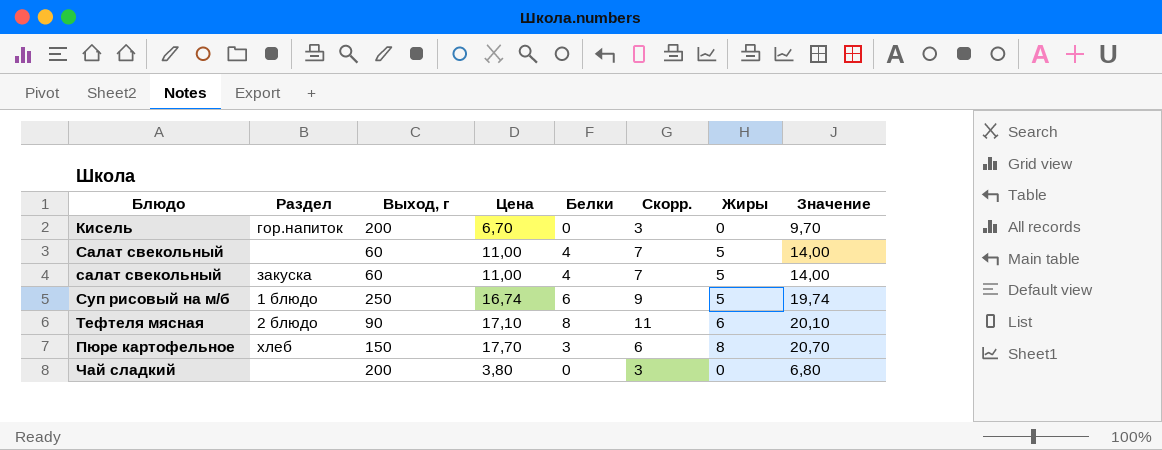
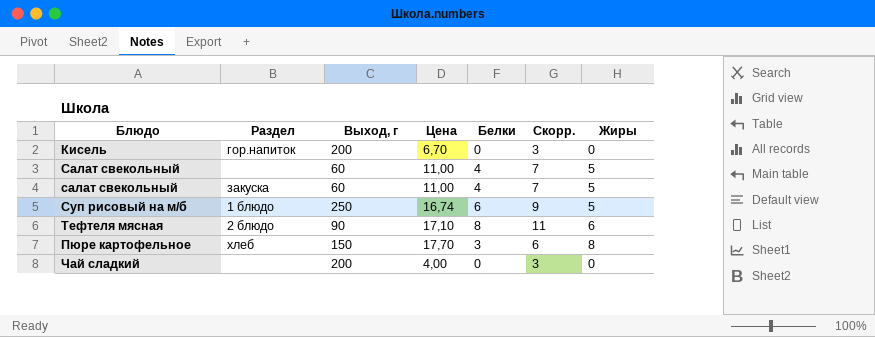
column Значение | formula: [Цена] + 3 -> none
Чай сладкий | Цена: 3,80 -> 4,00

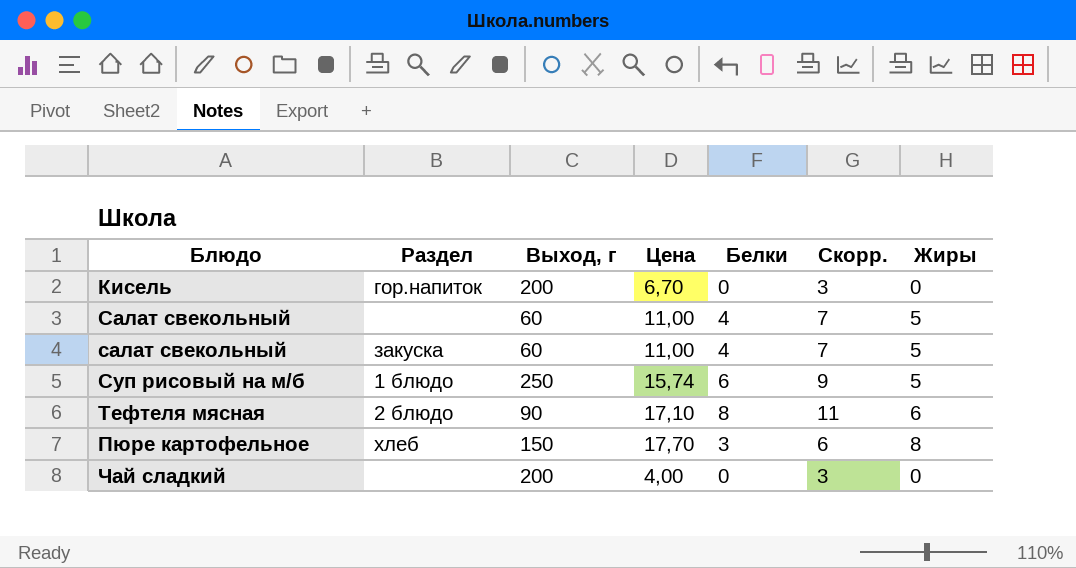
Суп рисовый на м/б | Цена: 16,74 -> 15,74

